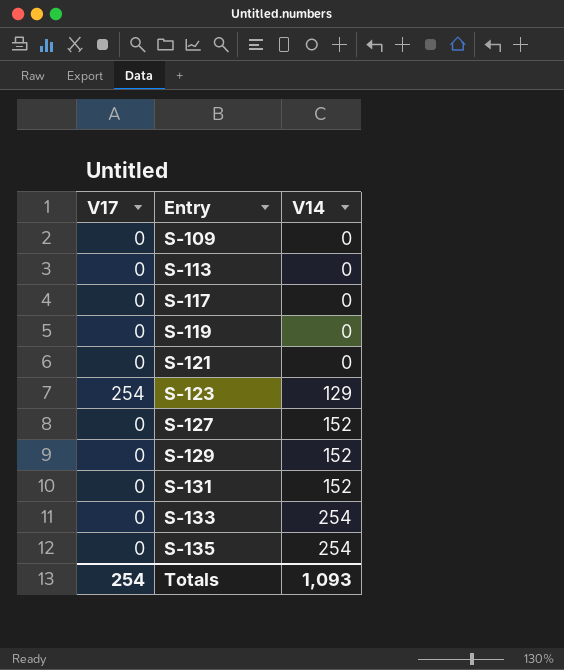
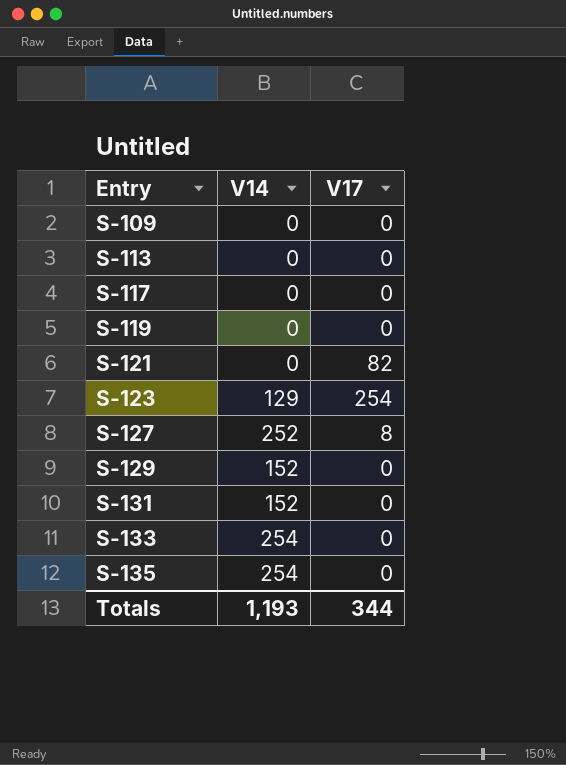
column V17 | position: 1 -> 3
S-121 | V17: 0 -> 82
S-127 | V14: 152 -> 252
S-127 | V17: 0 -> 8
Totals | V14: 1,093 -> 1,193
Totals | V17: 254 -> 344

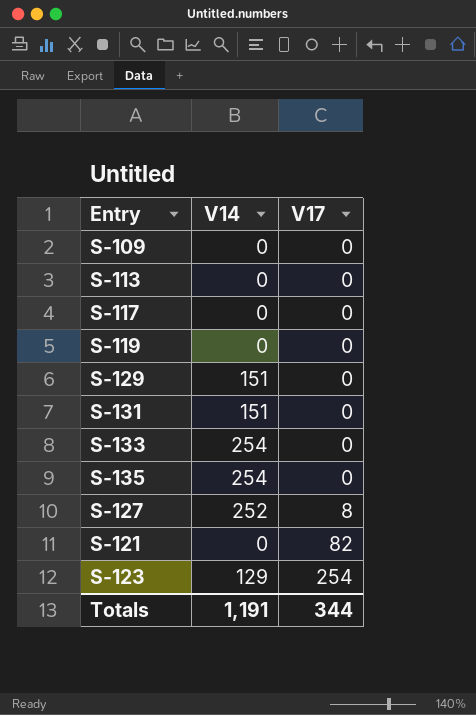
row order: Entry ascending -> V17 ascending
S-129 | V14: 152 -> 151
S-131 | V14: 152 -> 151
Totals | V14: 1,193 -> 1,191

